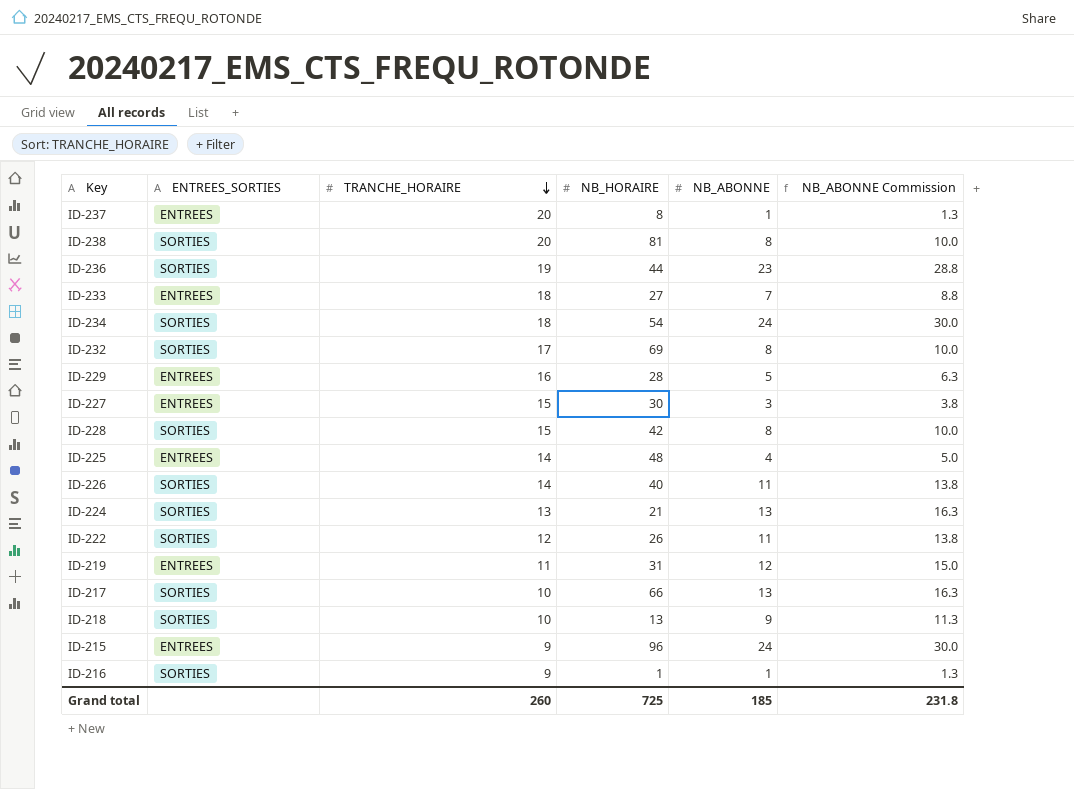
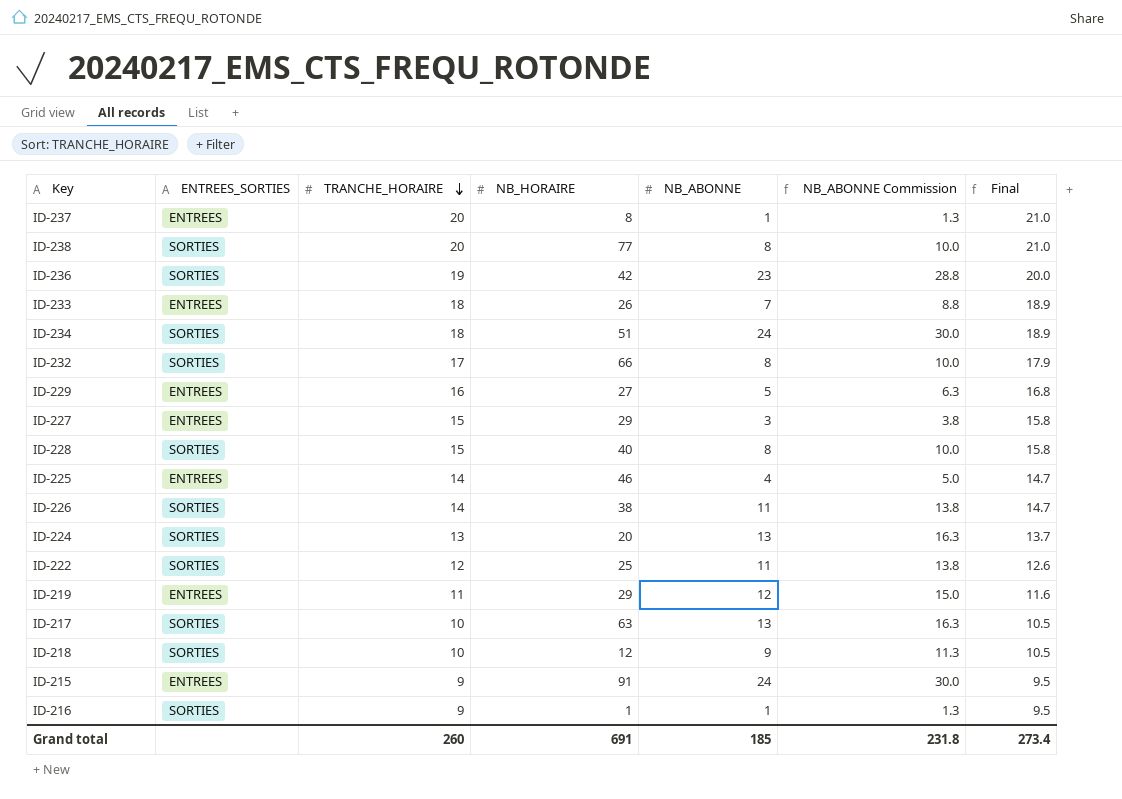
column Final | formula: none -> [TRANCHE_HORAIRE] * 1.05
ID-238 | NB_HORAIRE: 81 -> 77
ID-236 | NB_HORAIRE: 44 -> 42
ID-233 | NB_HORAIRE: 27 -> 26
ID-234 | NB_HORAIRE: 54 -> 51
ID-232 | NB_HORAIRE: 69 -> 66
ID-229 | NB_HORAIRE: 28 -> 27
ID-227 | NB_HORAIRE: 30 -> 29
ID-228 | NB_HORAIRE: 42 -> 40
ID-225 | NB_HORAIRE: 48 -> 46
ID-226 | NB_HORAIRE: 40 -> 38
ID-224 | NB_HORAIRE: 21 -> 20
ID-222 | NB_HORAIRE: 26 -> 25
ID-219 | NB_HORAIRE: 31 -> 29
ID-217 | NB_HORAIRE: 66 -> 63
ID-218 | NB_HORAIRE: 13 -> 12
ID-215 | NB_HORAIRE: 96 -> 91
Grand total | NB_HORAIRE: 725 -> 691

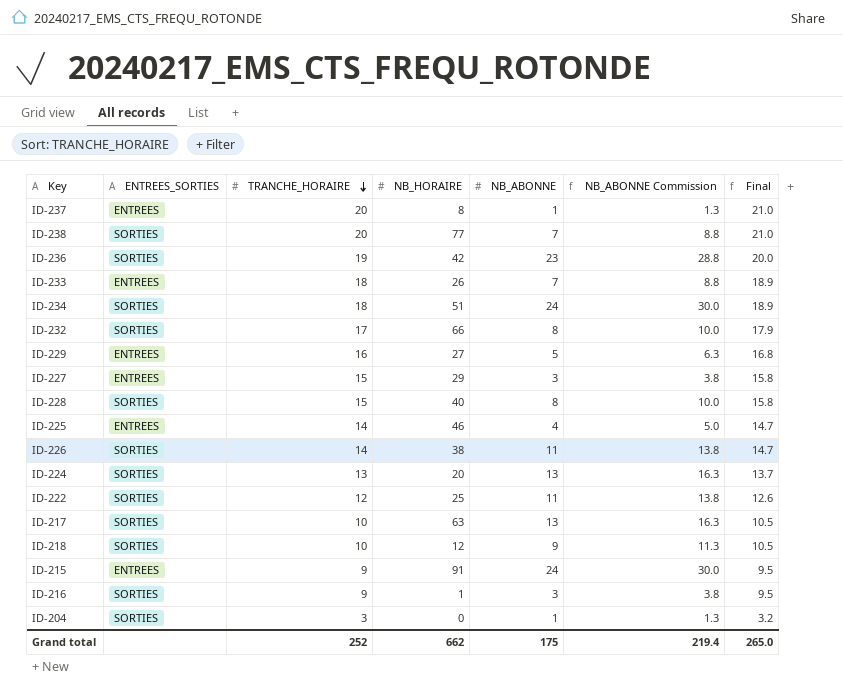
row ID-219: ENTREES | 11 | 29 | 12 | 15.0 | 11.6 -> none
ID-238 | NB_ABONNE: 8 -> 7
ID-238 | NB_ABONNE Commission: 10.0 -> 8.8
ID-216 | NB_ABONNE: 1 -> 3
ID-216 | NB_ABONNE Commission: 1.3 -> 3.8
row ID-204: none -> SORTIES | 3 | 0 | 1 | 1.3 | 3.2
Grand total | TRANCHE_HORAIRE: 260 -> 252
Grand total | NB_HORAIRE: 691 -> 662
Grand total | NB_ABONNE: 185 -> 175
Grand total | NB_ABONNE Commission: 231.8 -> 219.4
Grand total | Final: 273.4 -> 265.0

